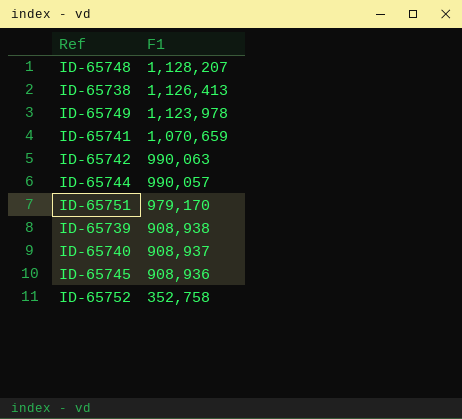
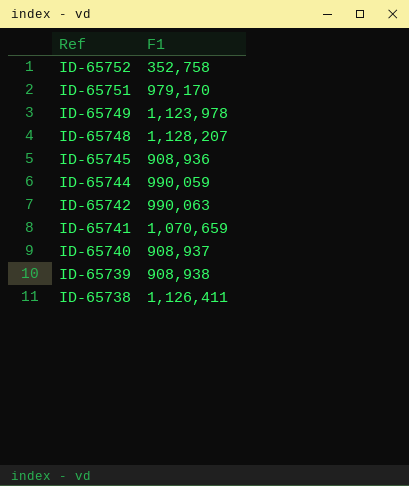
row order: F1 descending -> Ref descending
ID-65744 | F1: 990,057 -> 990,059
ID-65738 | F1: 1,126,413 -> 1,126,411

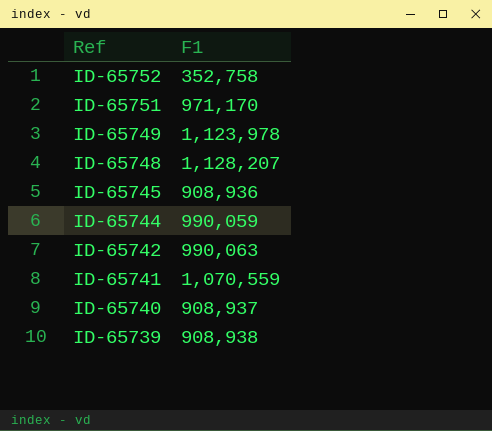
row ID-65738: 1,126,411 -> none
ID-65751 | F1: 979,170 -> 971,170
ID-65741 | F1: 1,070,659 -> 1,070,559

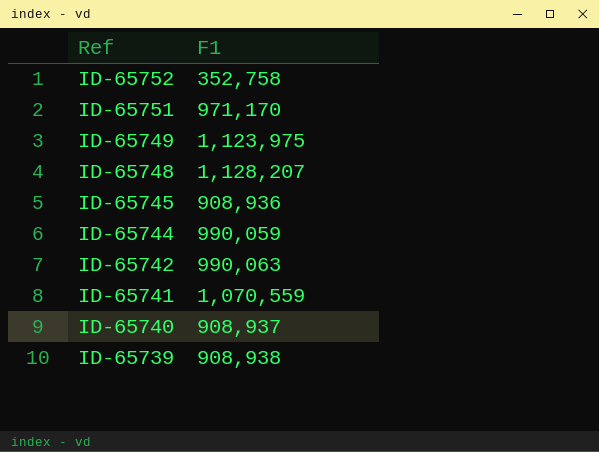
ID-65749 | F1: 1,123,978 -> 1,123,975

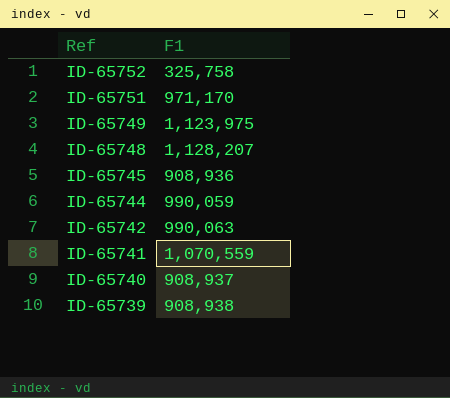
ID-65752 | F1: 352,758 -> 325,758

